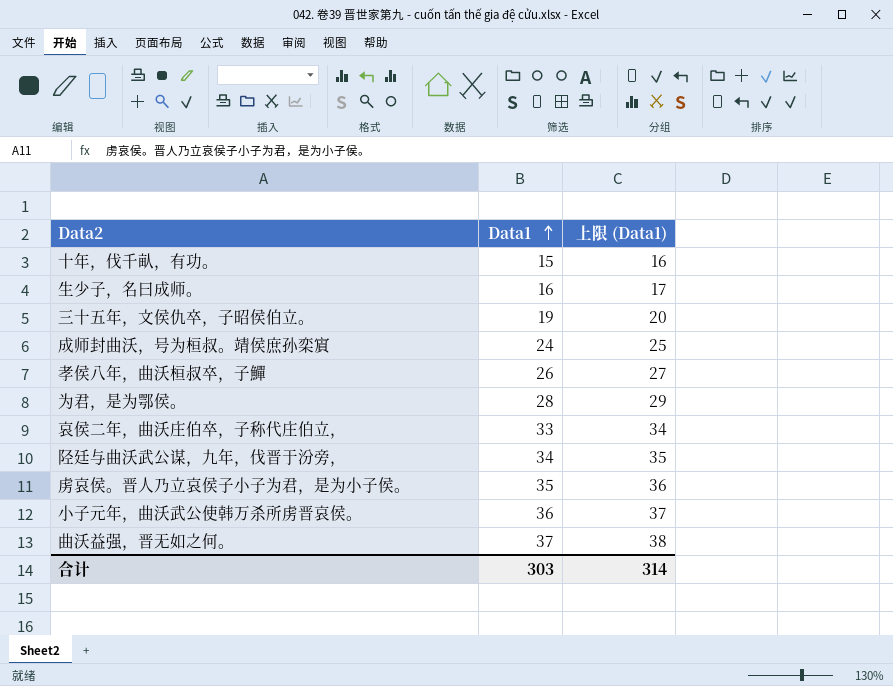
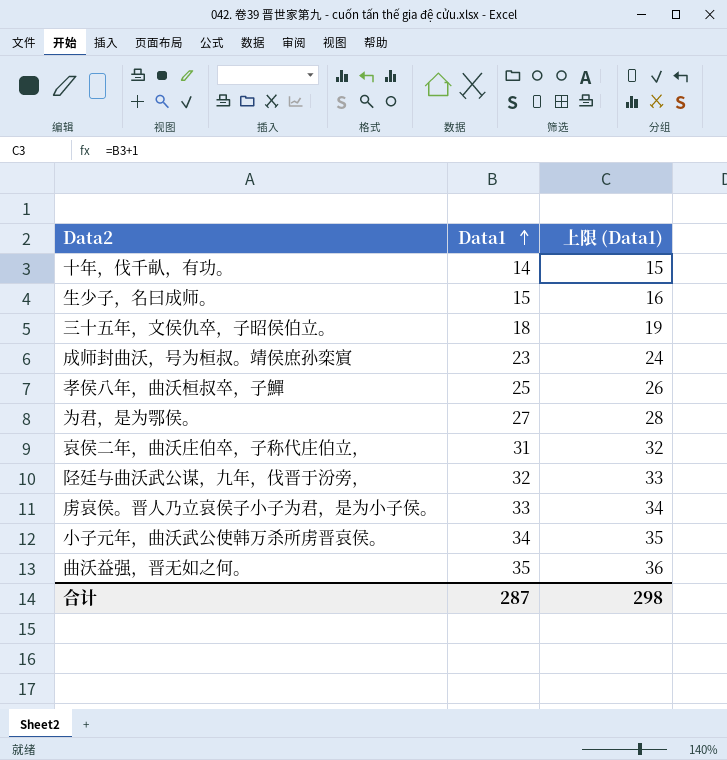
十年，伐千畒，有功。 | Data1: 15 -> 14
十年，伐千畒，有功。 | 上限 (Data1): 16 -> 15
生少子，名曰成师。 | Data1: 16 -> 15
生少子，名曰成师。 | 上限 (Data1): 17 -> 16
三十五年，文侯仇卒，子昭侯伯立。 | Data1: 19 -> 18
三十五年，文侯仇卒，子昭侯伯立。 | 上限 (Data1): 20 -> 19
成师封曲沃，号为桓叔。靖侯庶孙栾賔 | Data1: 24 -> 23
成师封曲沃，号为桓叔。靖侯庶孙栾賔 | 上限 (Data1): 25 -> 24
孝侯八年，曲沃桓叔卒，子鱓 | Data1: 26 -> 25
孝侯八年，曲沃桓叔卒，子鱓 | 上限 (Data1): 27 -> 26
为君，是为鄂侯。 | Data1: 28 -> 27
为君，是为鄂侯。 | 上限 (Data1): 29 -> 28
哀侯二年，曲沃庄伯卒，子称代庄伯立， | Data1: 33 -> 31
哀侯二年，曲沃庄伯卒，子称代庄伯立， | 上限 (Data1): 34 -> 32
陉廷与曲沃武公谋，九年，伐晋于汾旁， | Data1: 34 -> 32
陉廷与曲沃武公谋，九年，伐晋于汾旁， | 上限 (Data1): 35 -> 33
虏哀侯。晋人乃立哀侯子小子为君，是为小子侯。 | Data1: 35 -> 33
虏哀侯。晋人乃立哀侯子小子为君，是为小子侯。 | 上限 (Data1): 36 -> 34
小子元年，曲沃武公使韩万杀所虏晋哀侯。 | Data1: 36 -> 34
小子元年，曲沃武公使韩万杀所虏晋哀侯。 | 上限 (Data1): 37 -> 35
曲沃益强，晋无如之何。 | Data1: 37 -> 35
曲沃益强，晋无如之何。 | 上限 (Data1): 38 -> 36
合计 | Data1: 303 -> 287
合计 | 上限 (Data1): 314 -> 298

